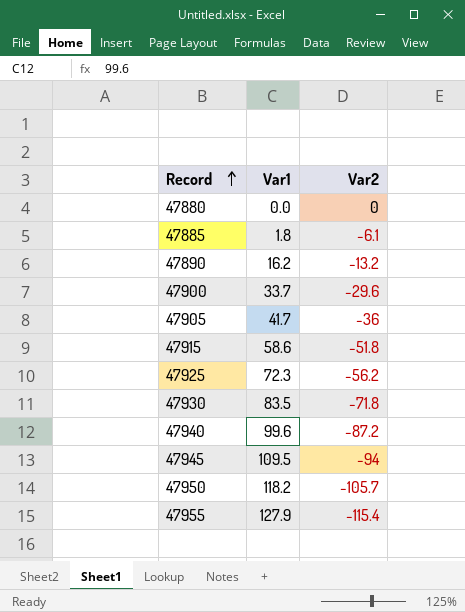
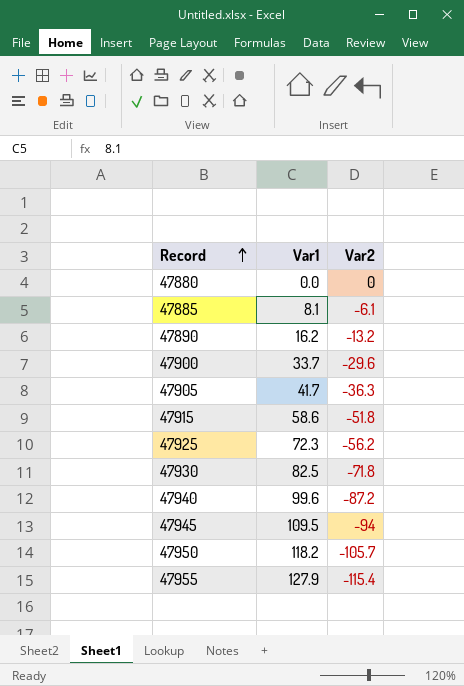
47885 | Var1: 1.8 -> 8.1
47905 | Var2: -36 -> -36.3
47930 | Var1: 83.5 -> 82.5

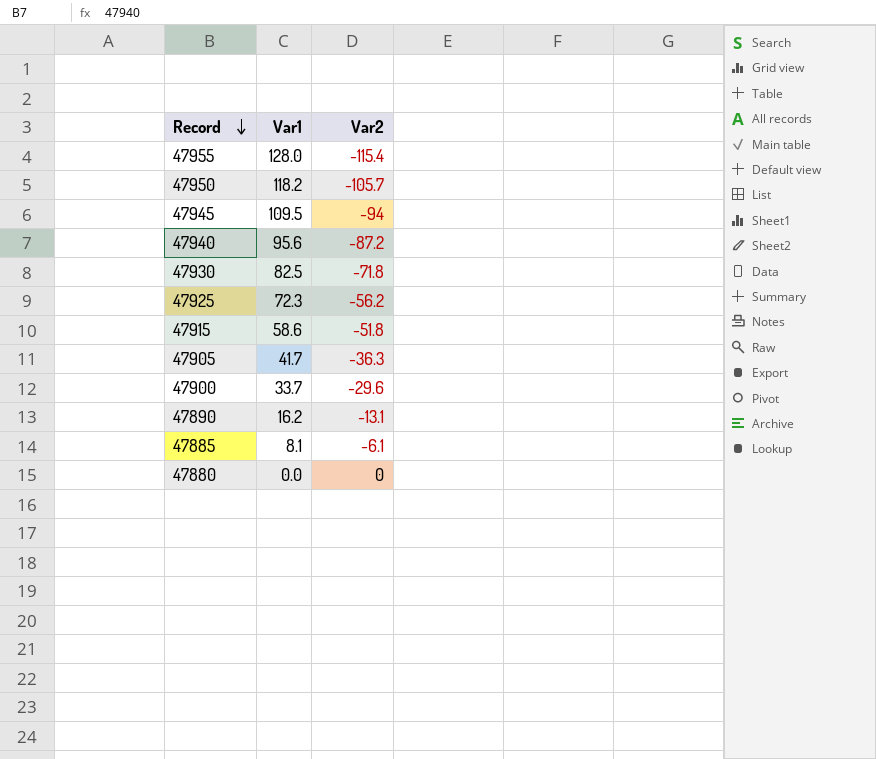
row order: Record ascending -> Record descending
47955 | Var1: 127.9 -> 128.0
47940 | Var1: 99.6 -> 95.6
47890 | Var2: -13.2 -> -13.1

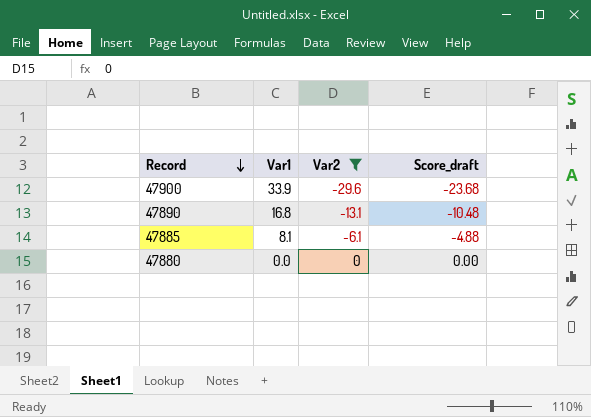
filter: none -> Var2 >= -29.6
column Score_draft | formula: none -> [Var2] * 0.8
47900 | Var1: 33.7 -> 33.9
47890 | Var1: 16.2 -> 16.8

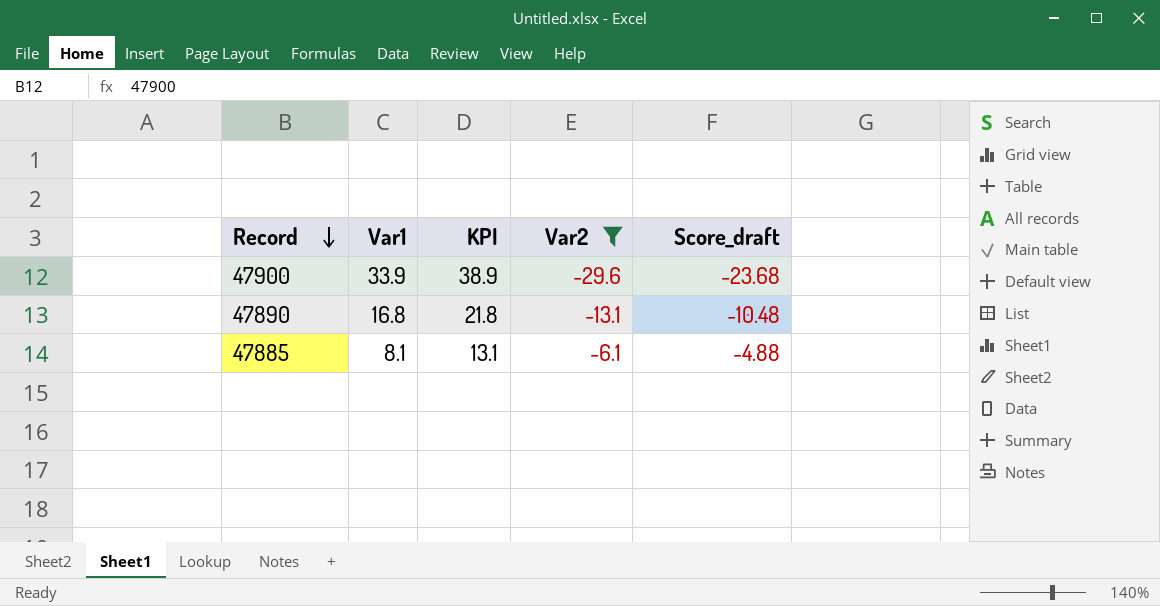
column KPI | formula: none -> [Var1] + 5
row 47880: 0.0 | 0 | 0.00 -> none

